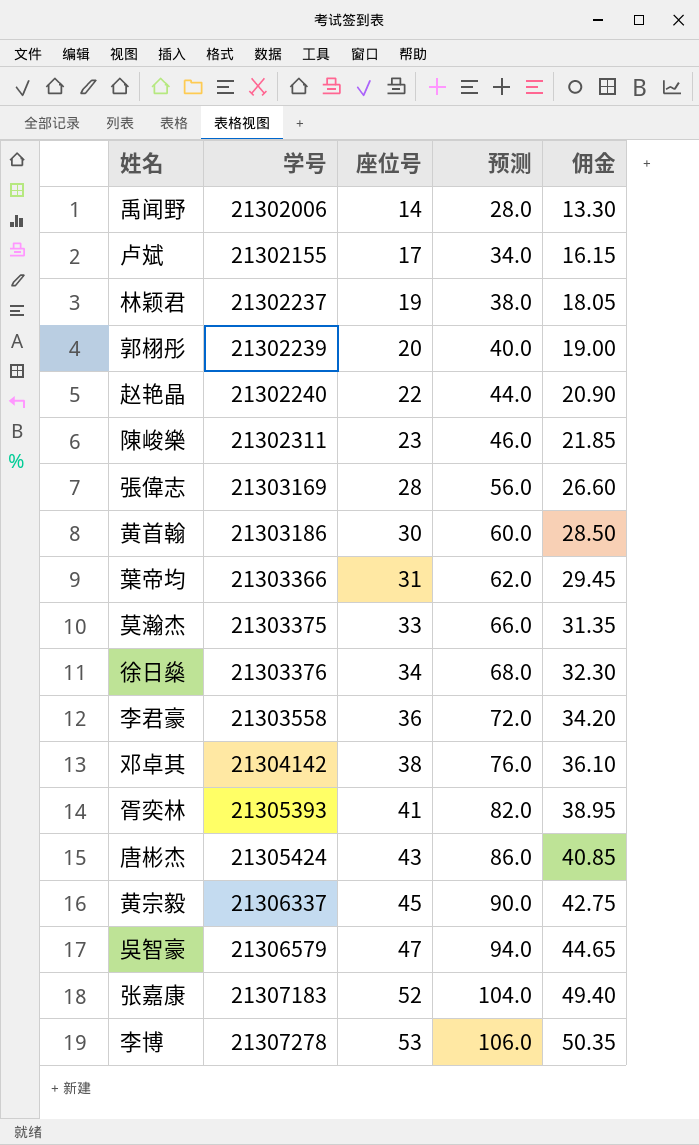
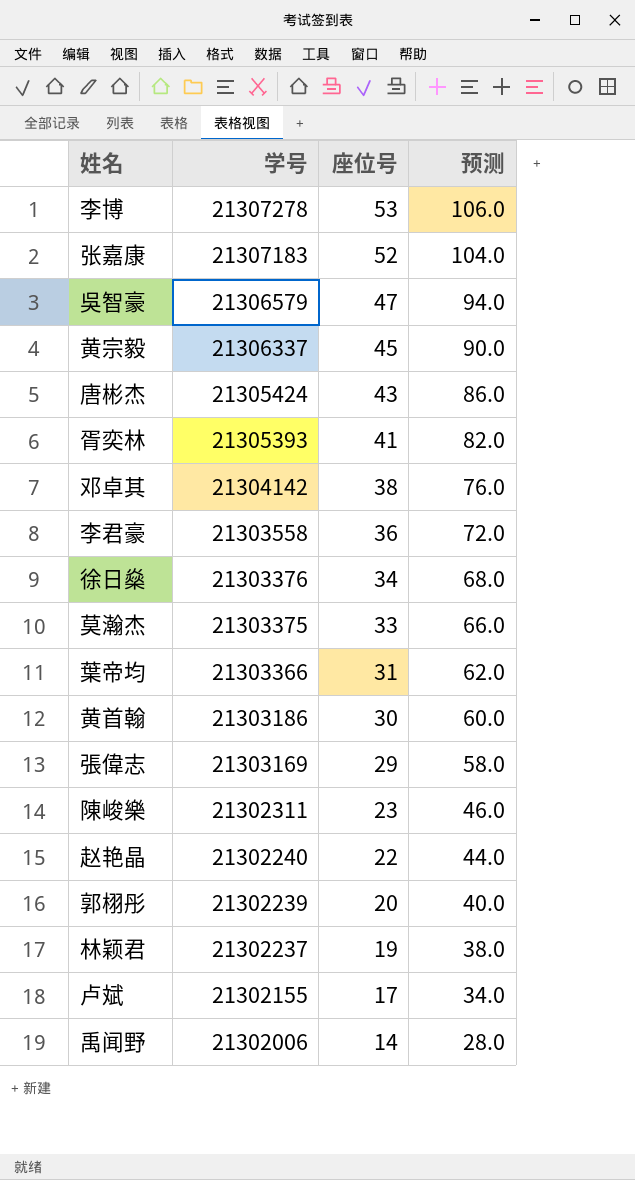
row order: 学号 ascending -> 学号 descending
column 佣金 | formula: [座位号] * 0.95 -> none
張偉志 | 座位号: 28 -> 29
張偉志 | 预测: 56.0 -> 58.0

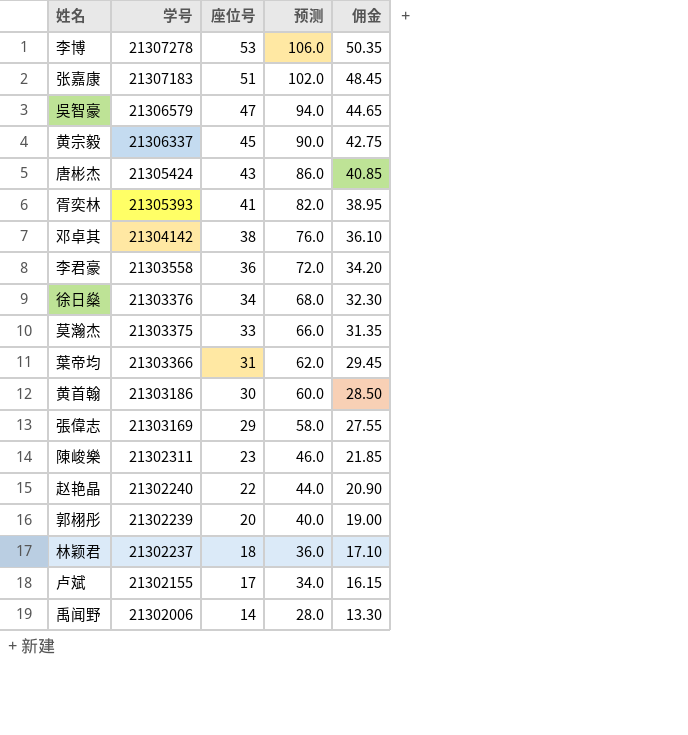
column 佣金 | formula: none -> [座位号] * 0.95
张嘉康 | 座位号: 52 -> 51
张嘉康 | 预测: 104.0 -> 102.0
林颖君 | 座位号: 19 -> 18
林颖君 | 预测: 38.0 -> 36.0

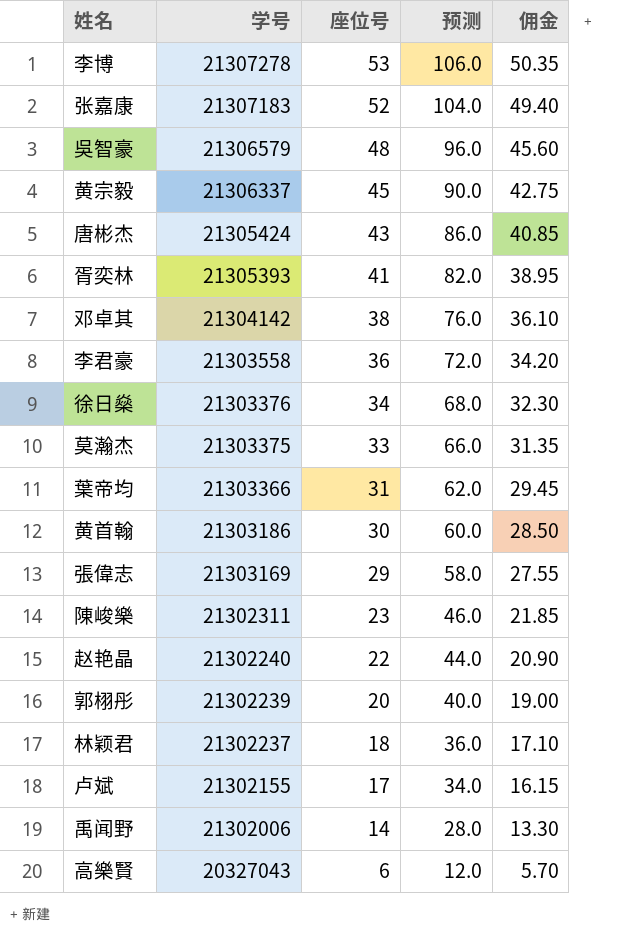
张嘉康 | 座位号: 51 -> 52
张嘉康 | 预测: 102.0 -> 104.0
张嘉康 | 佣金: 48.45 -> 49.40
吳智豪 | 座位号: 47 -> 48
吳智豪 | 预测: 94.0 -> 96.0
吳智豪 | 佣金: 44.65 -> 45.60
row 高樂賢: none -> 20327043 | 6 | 12.0 | 5.70

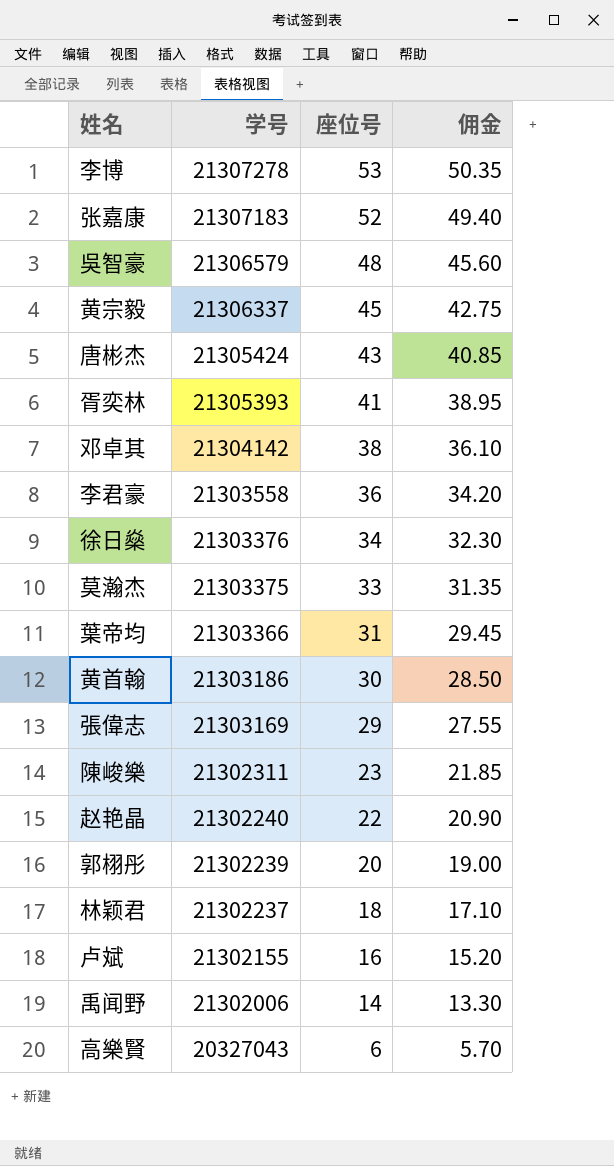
column 预测 | formula: [座位号] * 2 -> none
卢斌 | 座位号: 17 -> 16
卢斌 | 佣金: 16.15 -> 15.20

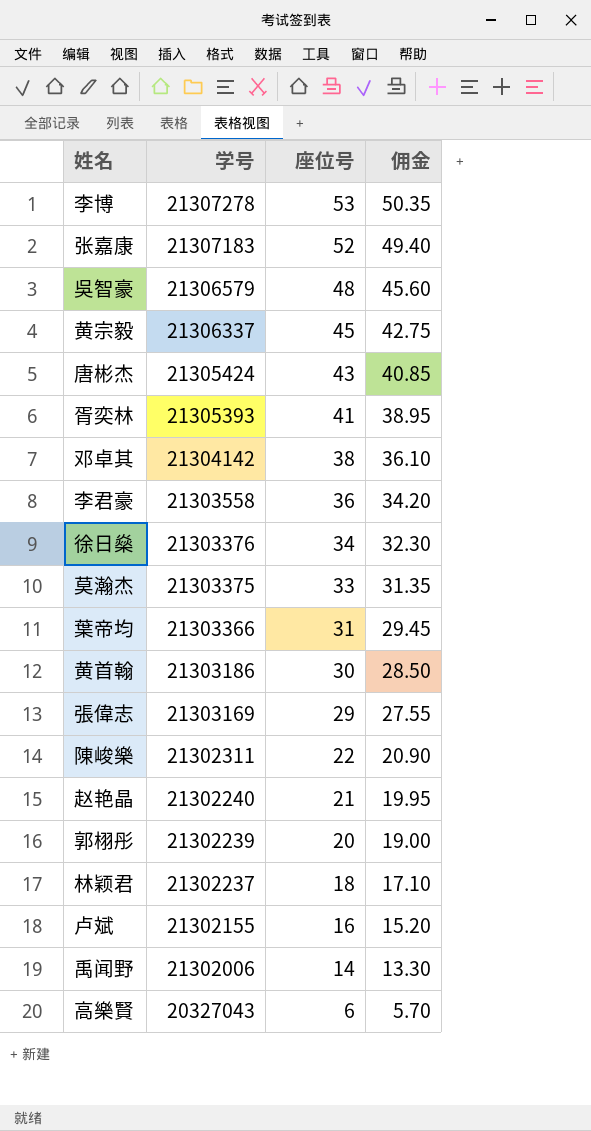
陳峻樂 | 座位号: 23 -> 22
陳峻樂 | 佣金: 21.85 -> 20.90
赵艳晶 | 座位号: 22 -> 21
赵艳晶 | 佣金: 20.90 -> 19.95

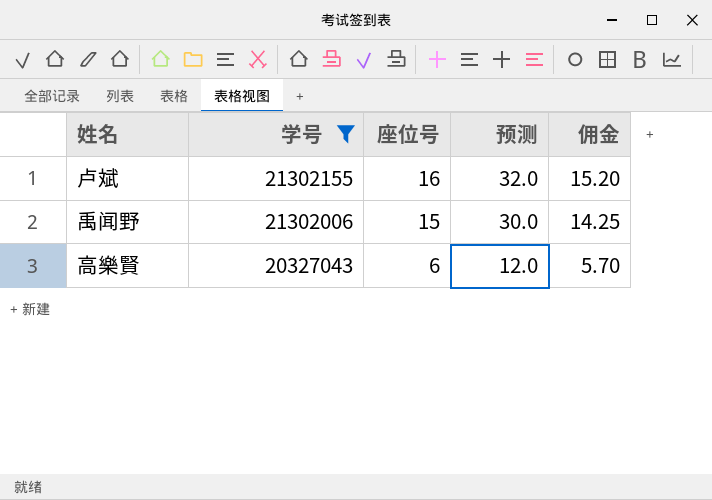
filter: none -> 学号 <= 21302155
column 预测 | formula: none -> [座位号] * 2
禹闻野 | 座位号: 14 -> 15
禹闻野 | 佣金: 13.30 -> 14.25

